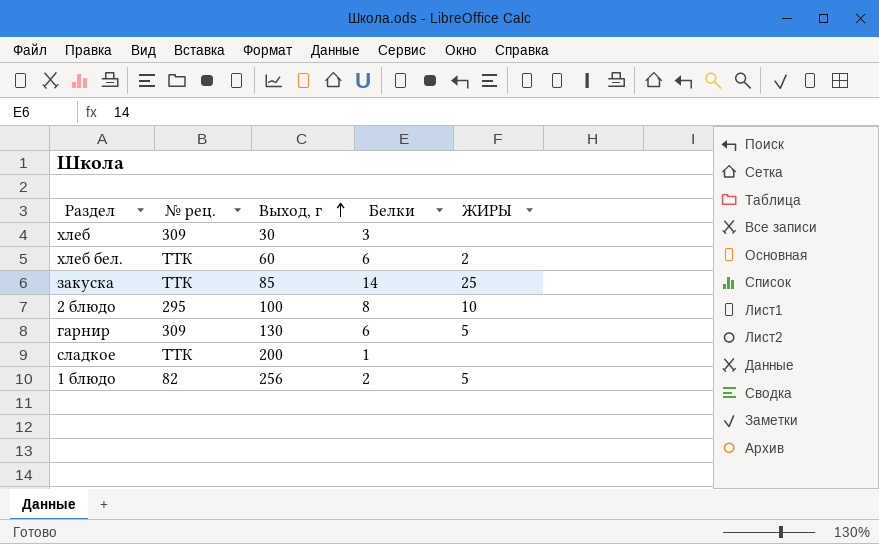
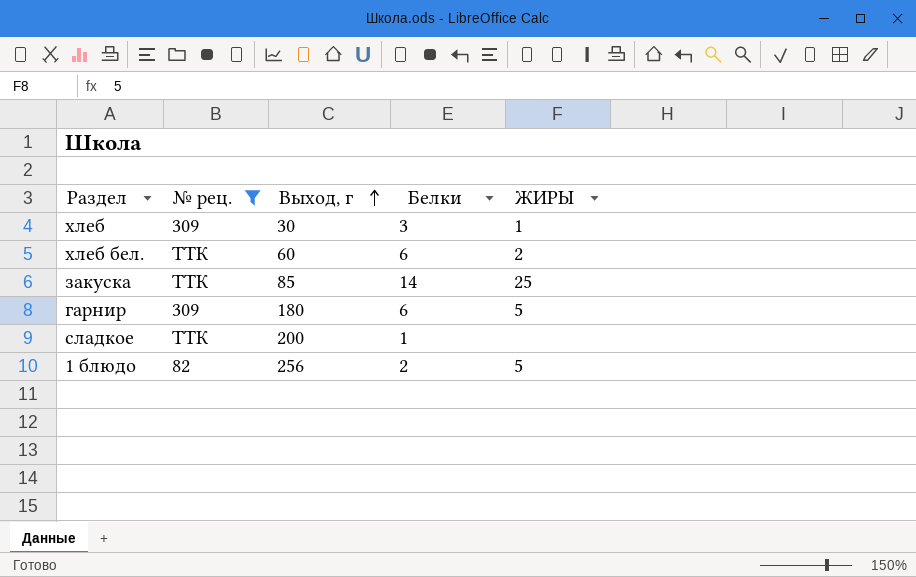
filter: none -> № рец. != 295
хлеб | ЖИРЫ: none -> 1
гарнир | Выход, г: 130 -> 180

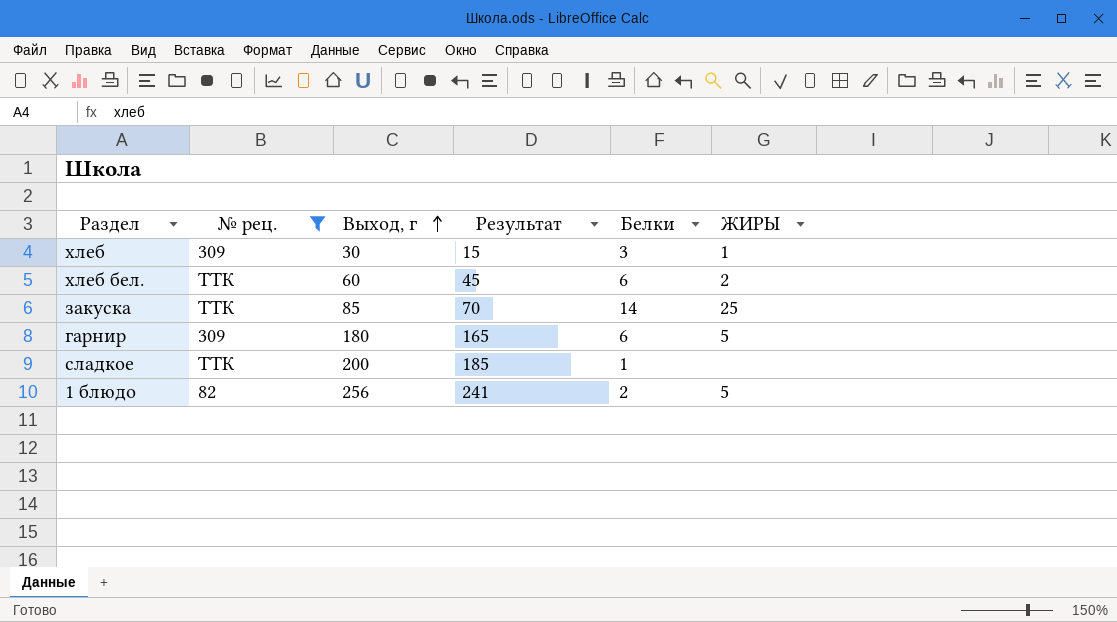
column Результат | formula: none -> [Выход, г] - 15

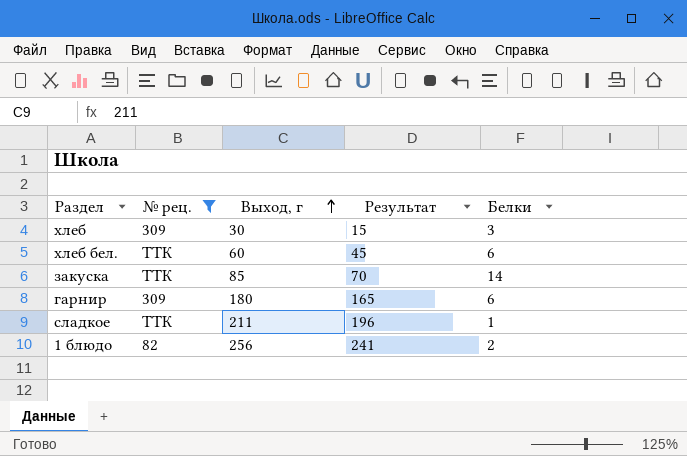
column ЖИРЫ | position: 6 -> none
сладкое | Выход, г: 200 -> 211
сладкое | Результат: 185 -> 196

